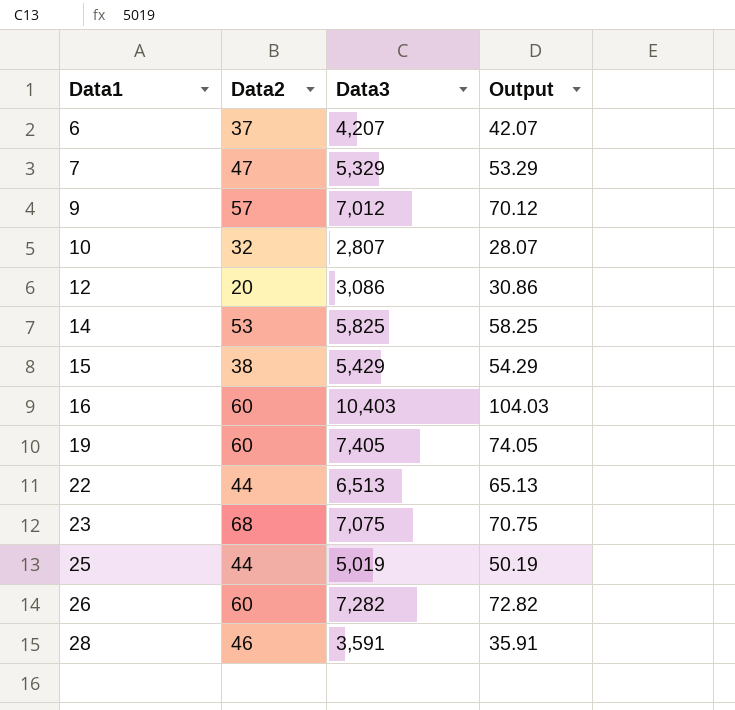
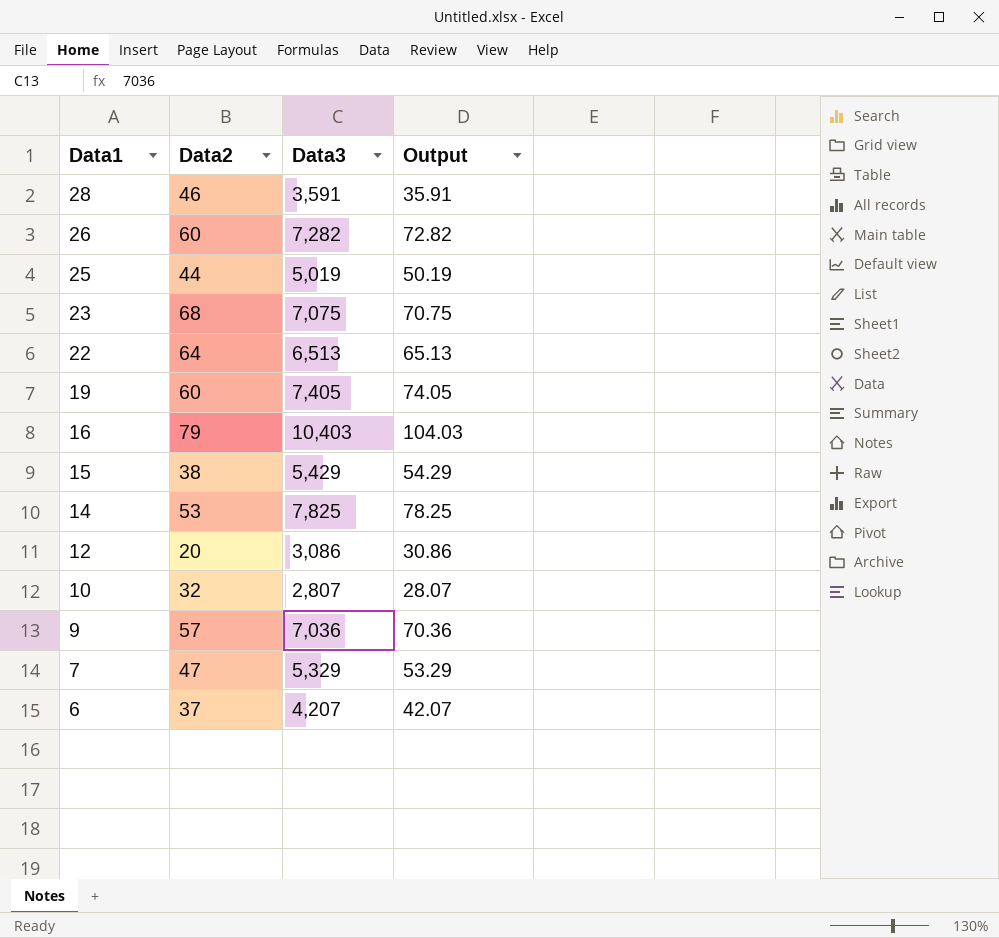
row order: Data1 ascending -> Data1 descending
22 | Data2: 44 -> 64
16 | Data2: 60 -> 79
14 | Data3: 5,825 -> 7,825
14 | Output: 58.25 -> 78.25
9 | Data3: 7,012 -> 7,036
9 | Output: 70.12 -> 70.36

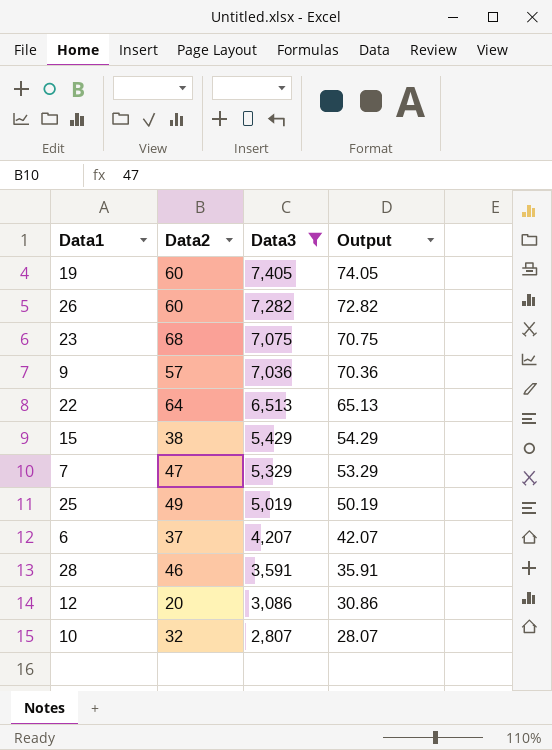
filter: none -> Data3 <= 7,405
row order: Data1 descending -> Data3 descending
25 | Data2: 44 -> 49

